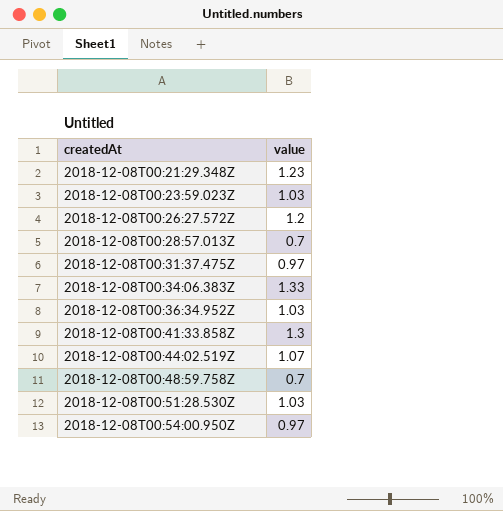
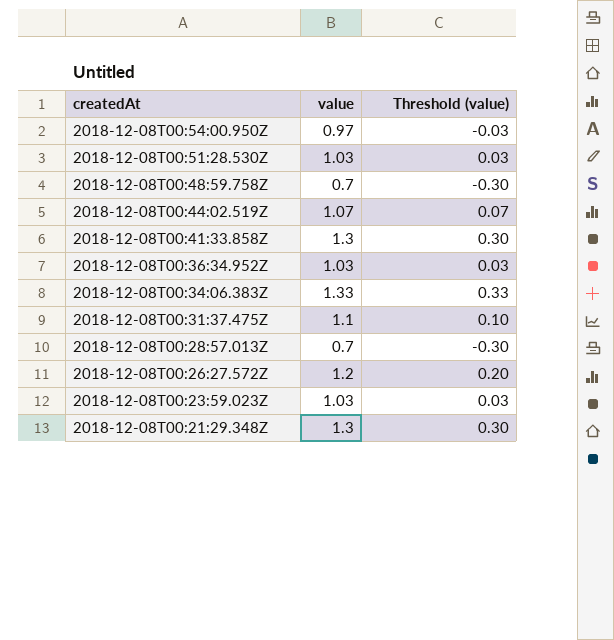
row order: createdAt ascending -> createdAt descending
column Threshold (value) | formula: none -> [value] - 1
2018-12-08T00:31:37.475Z | value: 0.97 -> 1.1
2018-12-08T00:21:29.348Z | value: 1.23 -> 1.3

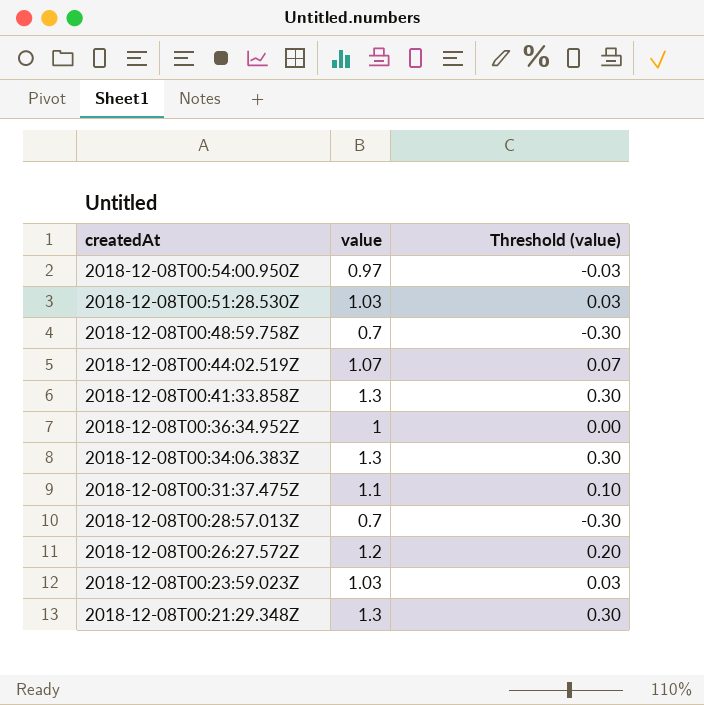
2018-12-08T00:36:34.952Z | value: 1.03 -> 1
2018-12-08T00:36:34.952Z | Threshold (value): 0.03 -> 0.00
2018-12-08T00:34:06.383Z | value: 1.33 -> 1.3
2018-12-08T00:34:06.383Z | Threshold (value): 0.33 -> 0.30

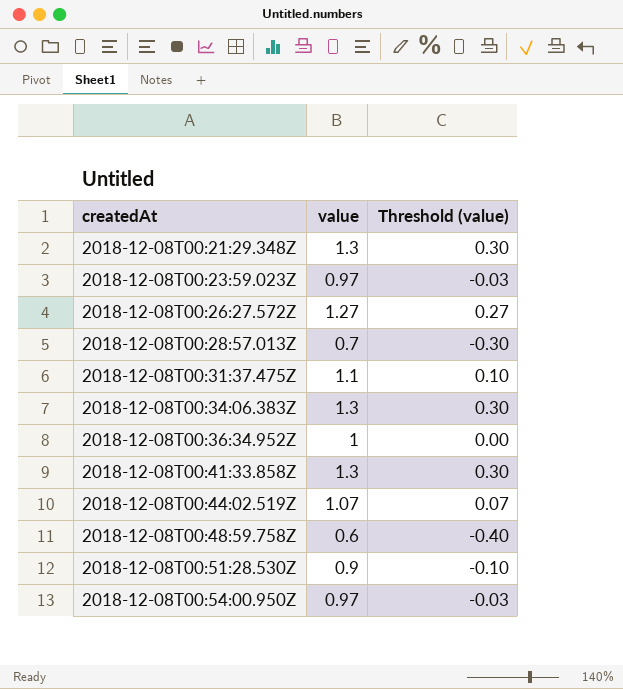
row order: createdAt descending -> createdAt ascending
2018-12-08T00:23:59.023Z | value: 1.03 -> 0.97
2018-12-08T00:23:59.023Z | Threshold (value): 0.03 -> -0.03
2018-12-08T00:26:27.572Z | value: 1.2 -> 1.27
2018-12-08T00:26:27.572Z | Threshold (value): 0.20 -> 0.27
2018-12-08T00:48:59.758Z | value: 0.7 -> 0.6
2018-12-08T00:48:59.758Z | Threshold (value): -0.30 -> -0.40
2018-12-08T00:51:28.530Z | value: 1.03 -> 0.9
2018-12-08T00:51:28.530Z | Threshold (value): 0.03 -> -0.10

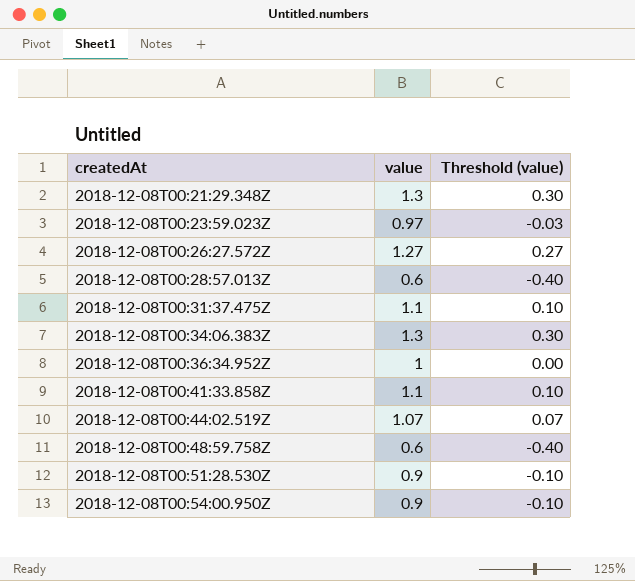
2018-12-08T00:28:57.013Z | value: 0.7 -> 0.6
2018-12-08T00:28:57.013Z | Threshold (value): -0.30 -> -0.40
2018-12-08T00:41:33.858Z | value: 1.3 -> 1.1
2018-12-08T00:41:33.858Z | Threshold (value): 0.30 -> 0.10
2018-12-08T00:54:00.950Z | value: 0.97 -> 0.9
2018-12-08T00:54:00.950Z | Threshold (value): -0.03 -> -0.10

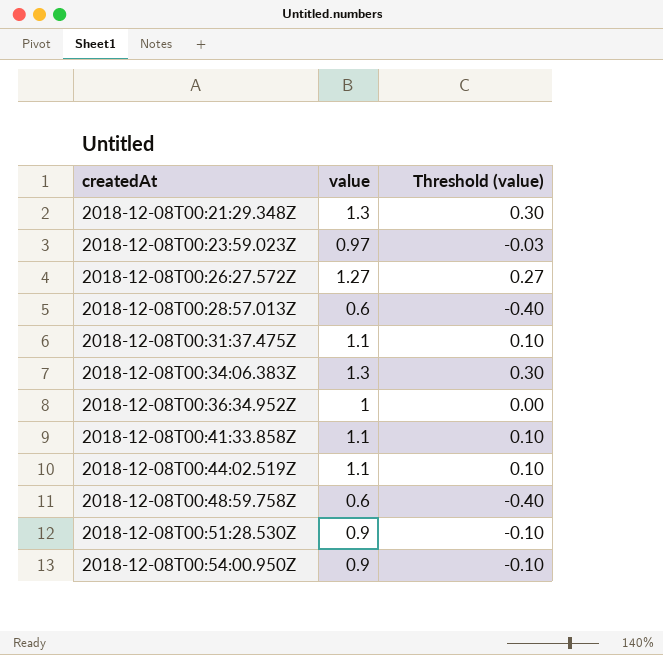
2018-12-08T00:44:02.519Z | value: 1.07 -> 1.1
2018-12-08T00:44:02.519Z | Threshold (value): 0.07 -> 0.10

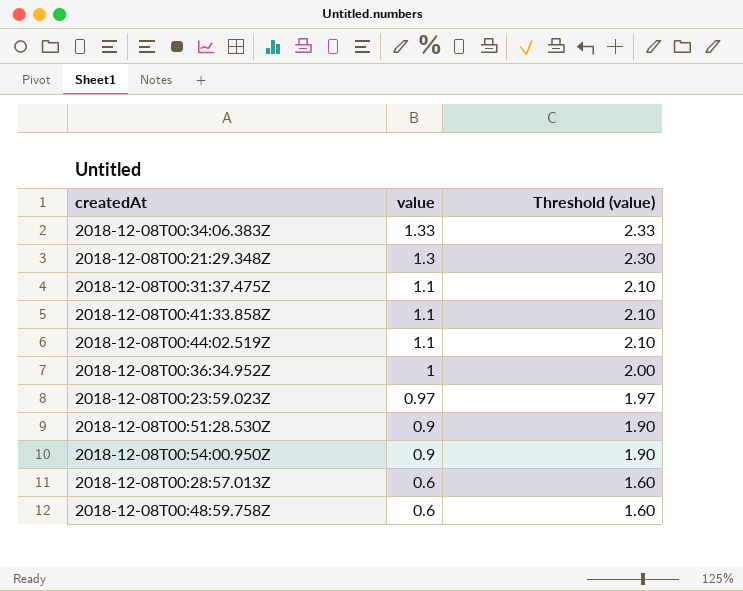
row order: createdAt ascending -> value descending
column Threshold (value) | formula: [value] - 1 -> [value] + 1
row 2018-12-08T00:26:27.572Z: 1.27 | 0.27 -> none
2018-12-08T00:34:06.383Z | value: 1.3 -> 1.33

